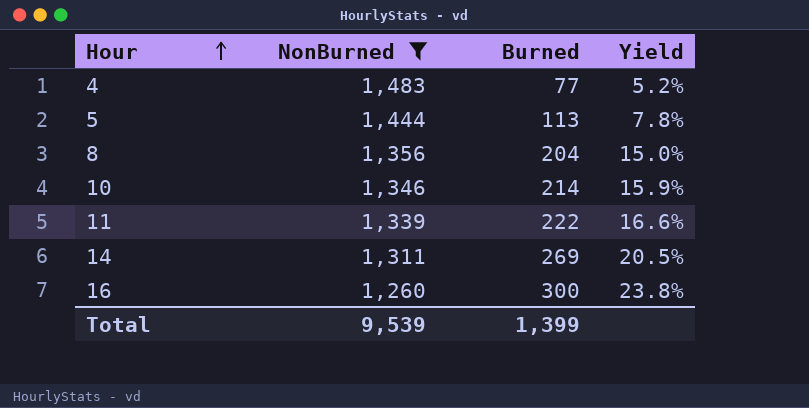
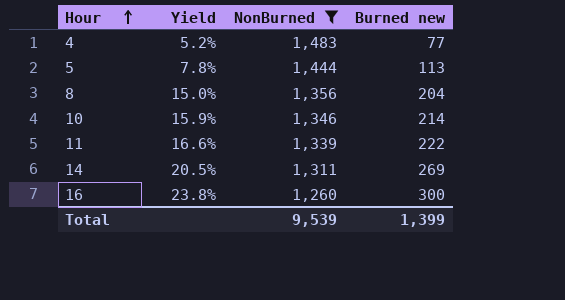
column Yield | position: 4 -> 2
column name: Burned -> Burned new

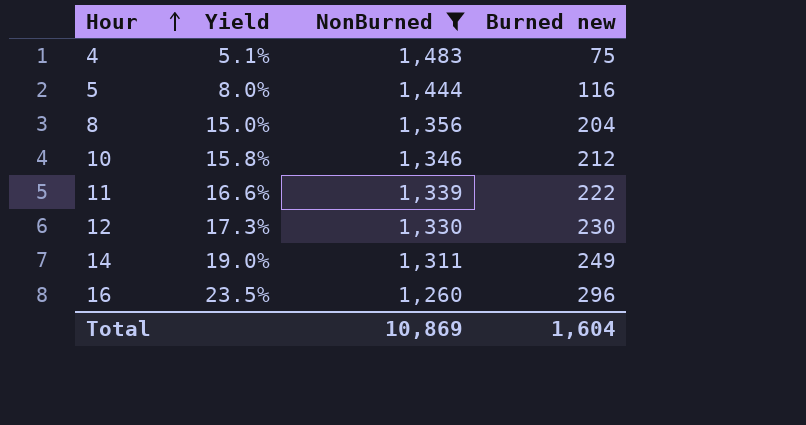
4 | Yield: 5.2% -> 5.1%
4 | Burned new: 77 -> 75
5 | Yield: 7.8% -> 8.0%
5 | Burned new: 113 -> 116
10 | Yield: 15.9% -> 15.8%
10 | Burned new: 214 -> 212
row 12: none -> 17.3% | 1,330 | 230
14 | Yield: 20.5% -> 19.0%
14 | Burned new: 269 -> 249
16 | Yield: 23.8% -> 23.5%
16 | Burned new: 300 -> 296
Total | NonBurned: 9,539 -> 10,869
Total | Burned new: 1,399 -> 1,604

